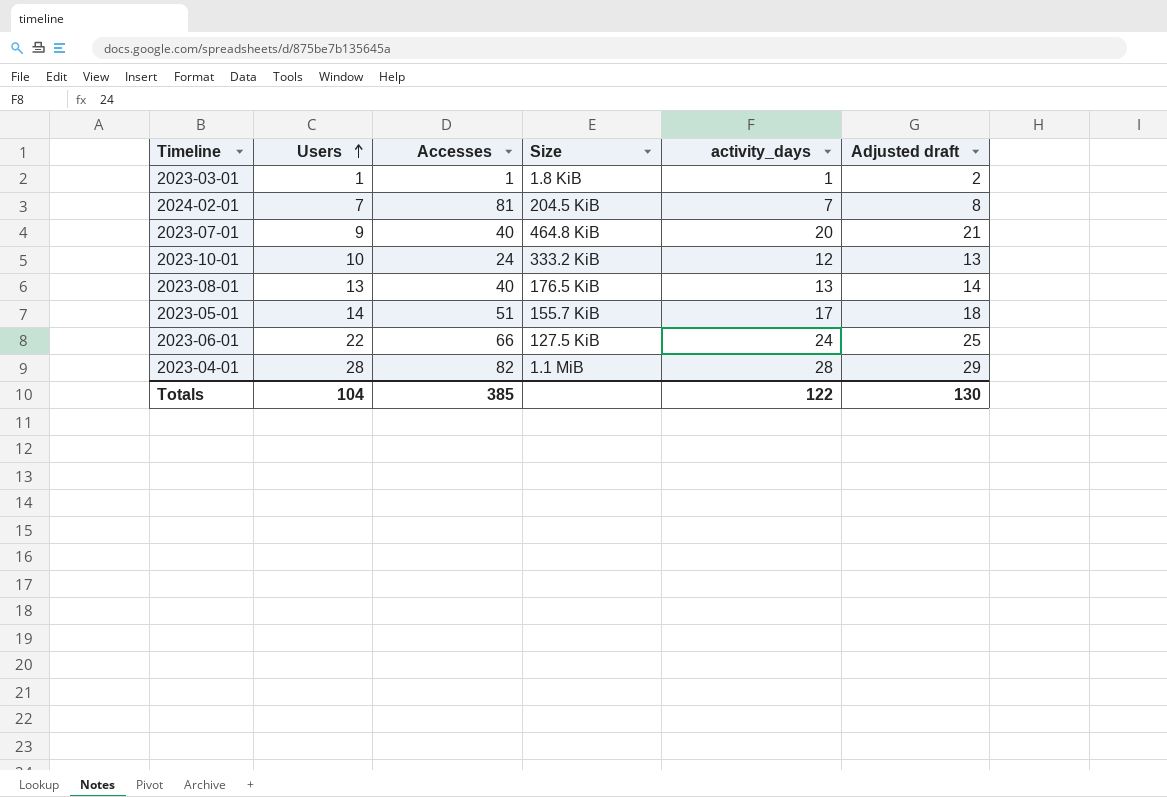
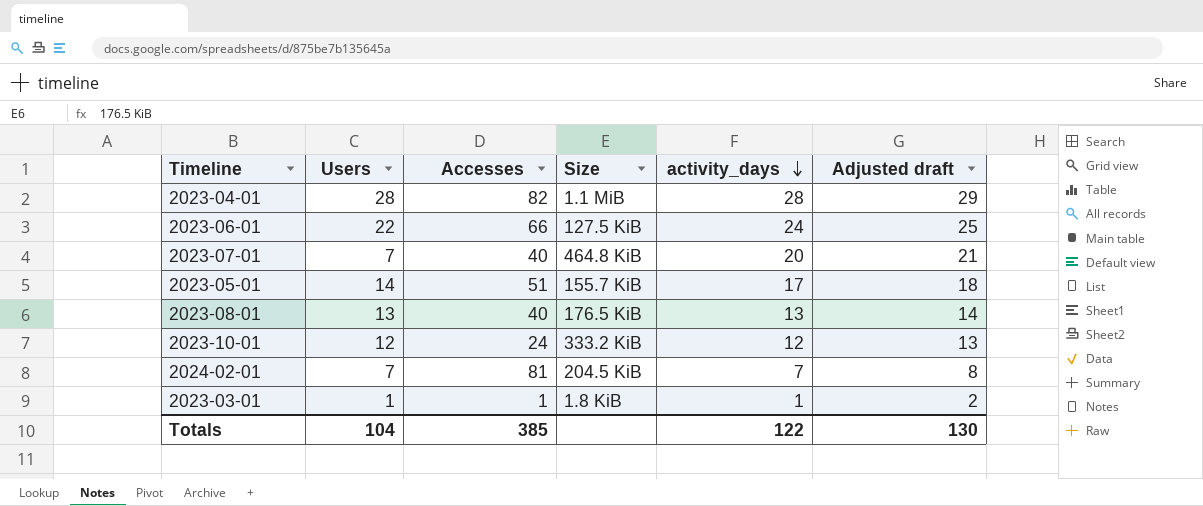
row order: Users ascending -> activity_days descending
2023-07-01 | Users: 9 -> 7
2023-10-01 | Users: 10 -> 12

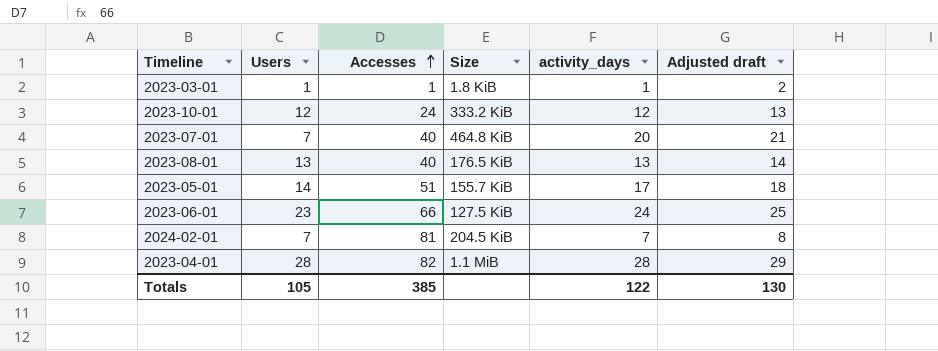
row order: activity_days descending -> Accesses ascending
2023-06-01 | Users: 22 -> 23
Totals | Users: 104 -> 105

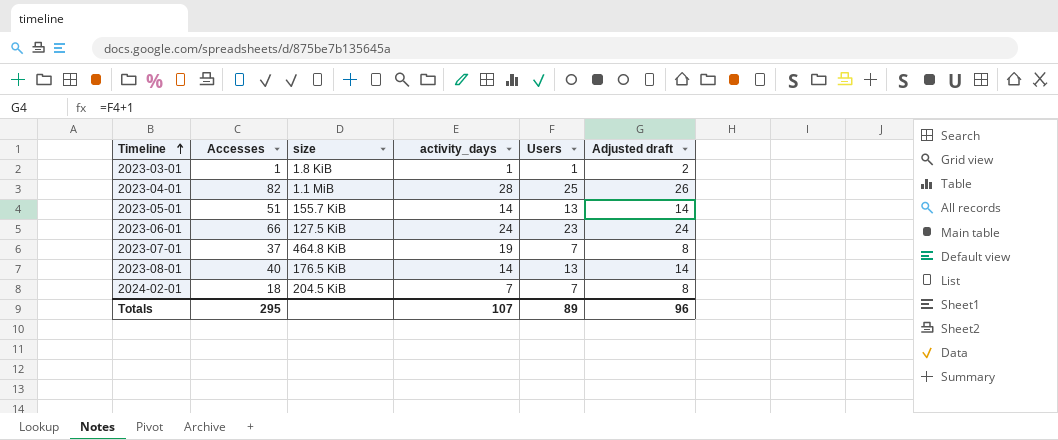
row order: Accesses ascending -> Timeline ascending
column name: Size -> size
column Users | position: 2 -> 5
column Adjusted draft | formula: [activity_days] + 1 -> [Users] + 1
row 2023-10-01: 12 | 24 | 333.2 KiB | 12 | 13 -> none
2023-04-01 | Users: 28 -> 25
2023-05-01 | activity_days: 17 -> 14
2023-05-01 | Users: 14 -> 13
2023-07-01 | Accesses: 40 -> 37
2023-07-01 | activity_days: 20 -> 19
2023-08-01 | activity_days: 13 -> 14
2024-02-01 | Accesses: 81 -> 18
Totals | Accesses: 385 -> 295
Totals | activity_days: 122 -> 107
Totals | Users: 105 -> 89
Totals | Adjusted draft: 130 -> 96

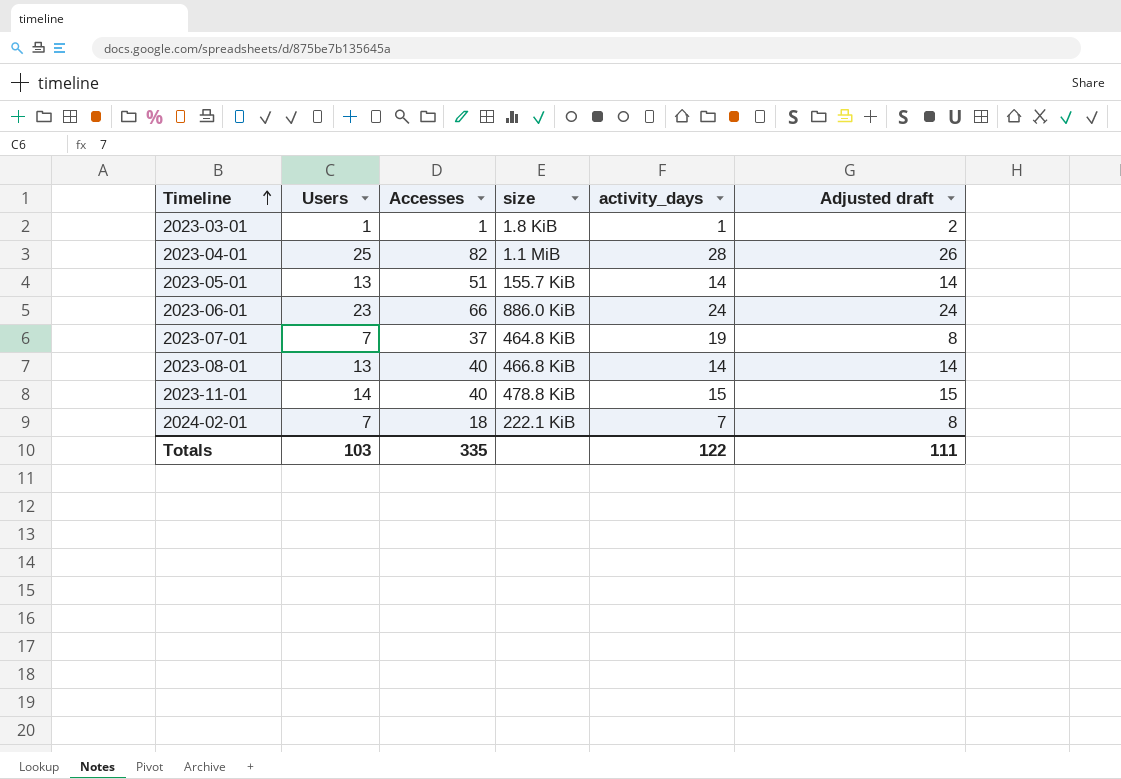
column Users | position: 5 -> 2
2023-06-01 | size: 127.5 KiB -> 886.0 KiB
2023-08-01 | size: 176.5 KiB -> 466.8 KiB
row 2023-11-01: none -> 14 | 40 | 478.8 KiB | 15 | 15
2024-02-01 | size: 204.5 KiB -> 222.1 KiB
Totals | Users: 89 -> 103
Totals | Accesses: 295 -> 335
Totals | activity_days: 107 -> 122
Totals | Adjusted draft: 96 -> 111

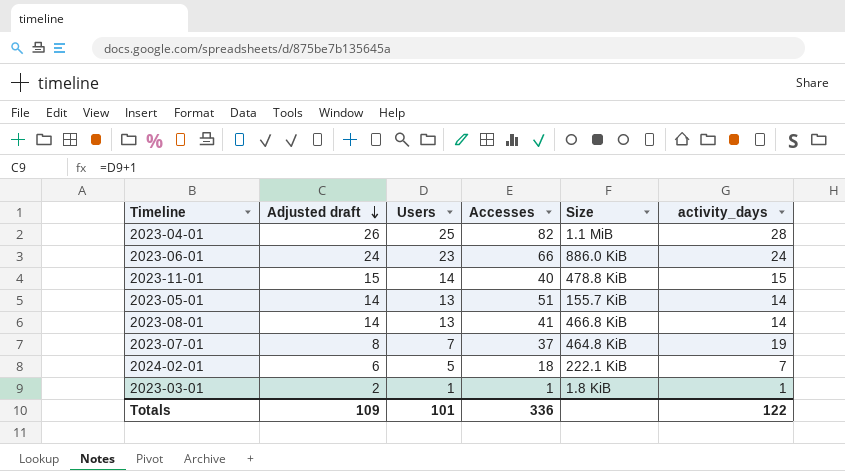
row order: Timeline ascending -> Adjusted draft descending
column Adjusted draft | position: 6 -> 2
column name: size -> Size
2023-08-01 | Accesses: 40 -> 41
2024-02-01 | Adjusted draft: 8 -> 6
2024-02-01 | Users: 7 -> 5
Totals | Adjusted draft: 111 -> 109
Totals | Users: 103 -> 101
Totals | Accesses: 335 -> 336

